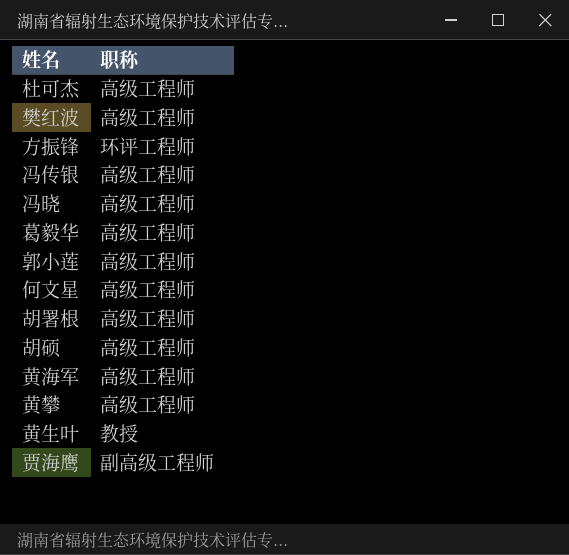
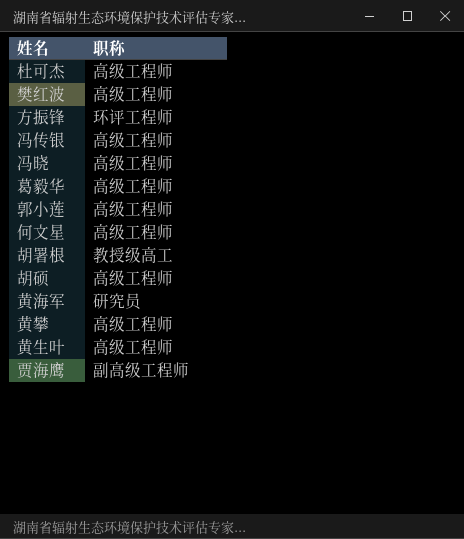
胡署根 | 职称: 高级工程师 -> 教授级高工
黄海军 | 职称: 高级工程师 -> 研究员
黄生叶 | 职称: 教授 -> 高级工程师

